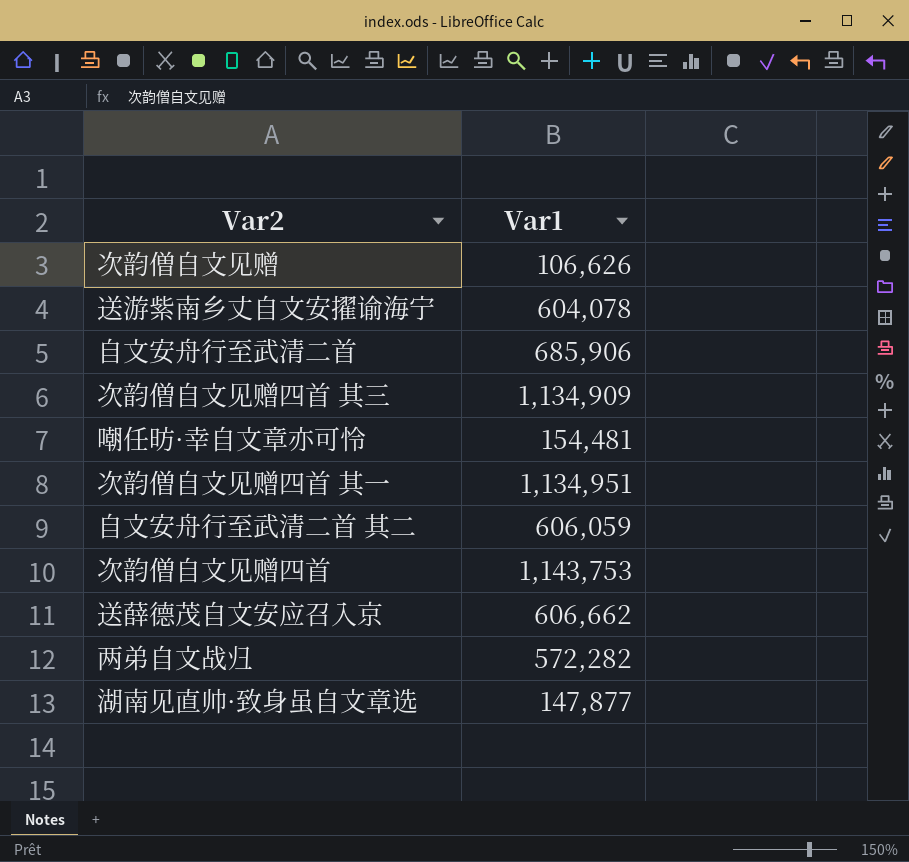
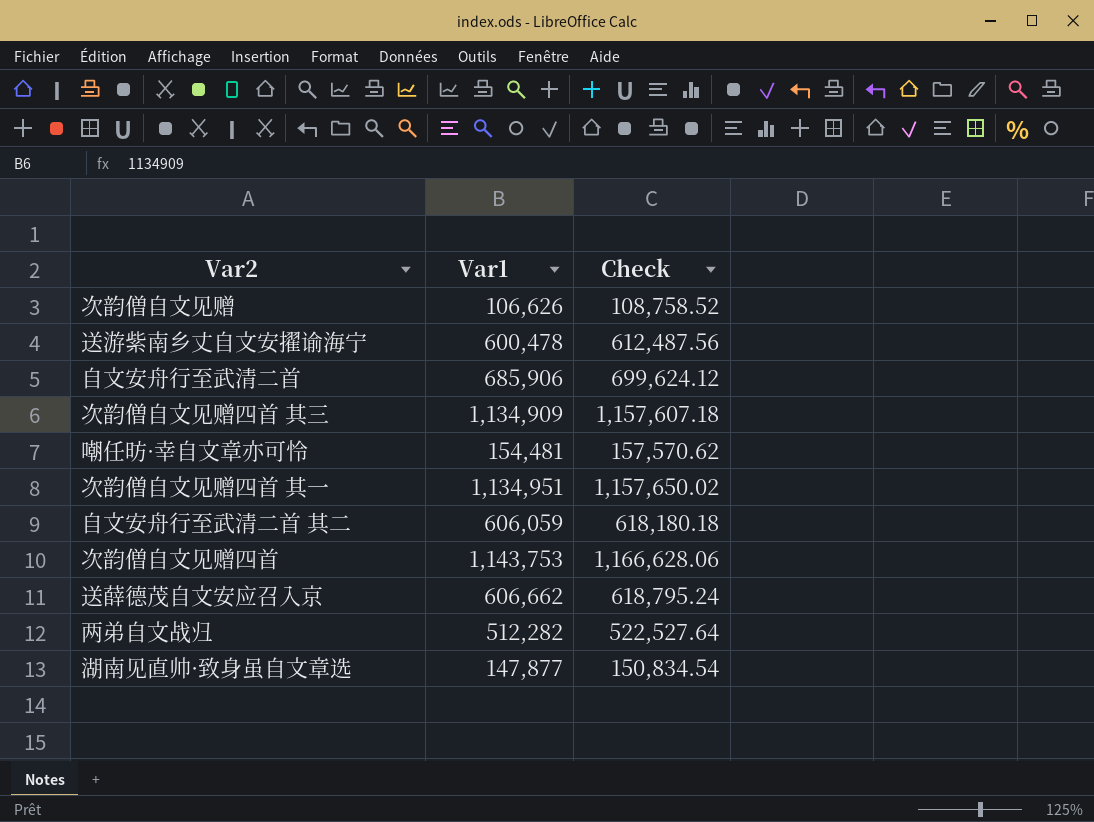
column Check | formula: none -> [Var1] * 1.02
送游紫南乡丈自文安擢谕海宁 | Var1: 604,078 -> 600,478
两弟自文战归 | Var1: 572,282 -> 512,282

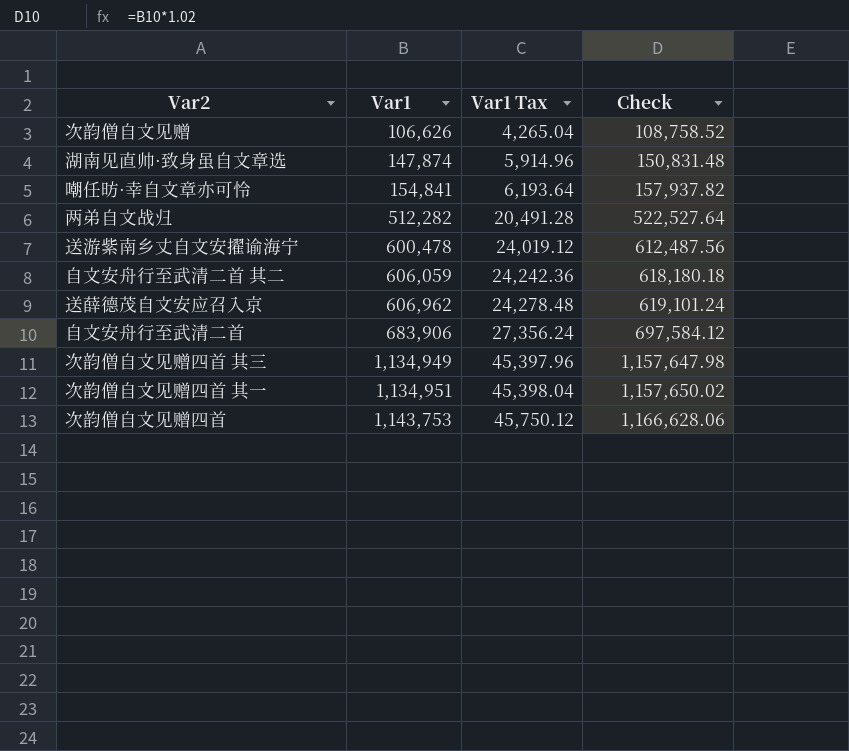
row order: none -> Var1 ascending
column Var1 Tax | formula: none -> [Var1] * 0.04
湖南见直帅·致身虽自文章选 | Var1: 147,877 -> 147,874
湖南见直帅·致身虽自文章选 | Check: 150,834.54 -> 150,831.48
嘲任昉·幸自文章亦可怜 | Var1: 154,481 -> 154,841
嘲任昉·幸自文章亦可怜 | Check: 157,570.62 -> 157,937.82
送薛德茂自文安应召入京 | Var1: 606,662 -> 606,962
送薛德茂自文安应召入京 | Check: 618,795.24 -> 619,101.24
自文安舟行至武清二首 | Var1: 685,906 -> 683,906
自文安舟行至武清二首 | Check: 699,624.12 -> 697,584.12
次韵僧自文见赠四首 其三 | Var1: 1,134,909 -> 1,134,949
次韵僧自文见赠四首 其三 | Check: 1,157,607.18 -> 1,157,647.98

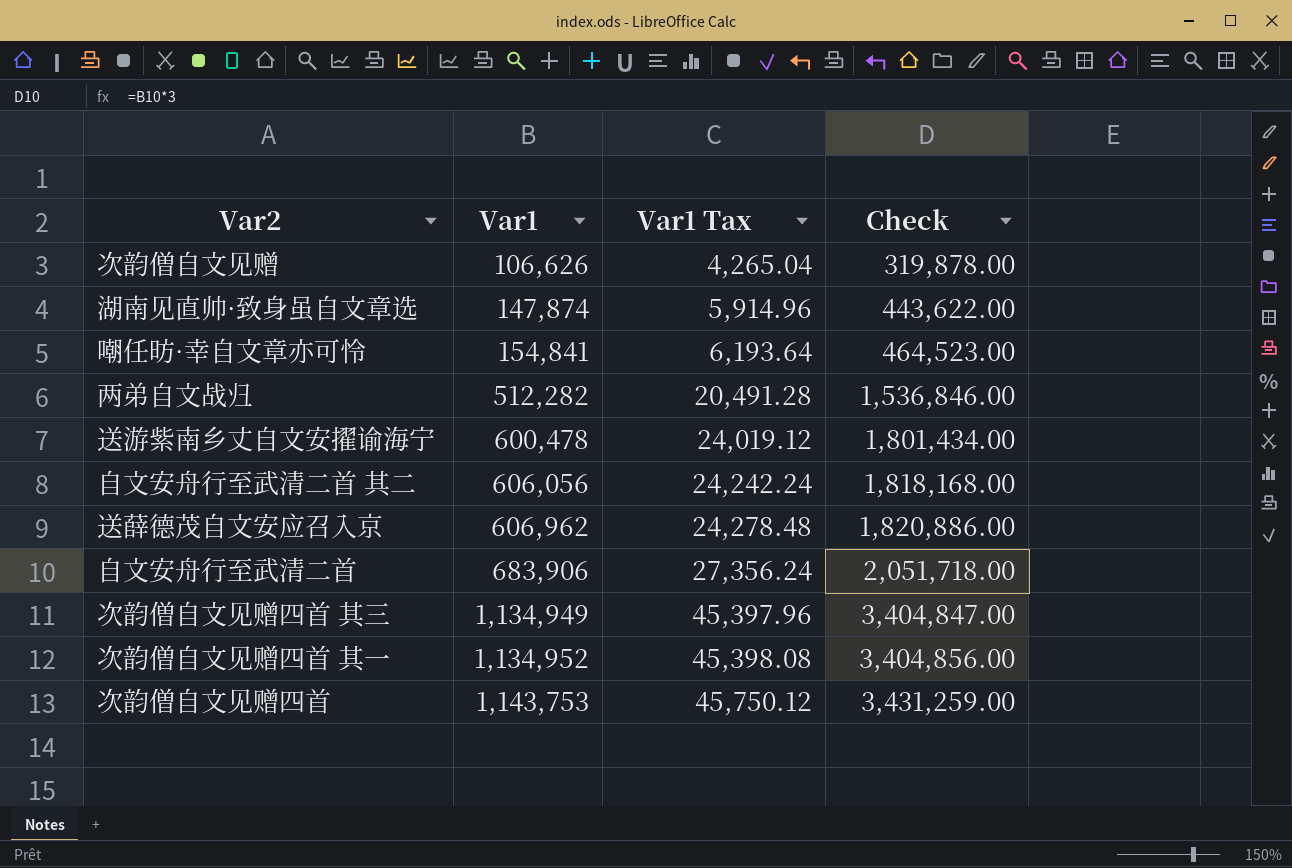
column Check | formula: [Var1] * 1.02 -> [Var1] * 3
自文安舟行至武清二首 其二 | Var1: 606,059 -> 606,056
自文安舟行至武清二首 其二 | Var1 Tax: 24,242.36 -> 24,242.24
次韵僧自文见赠四首 其一 | Var1: 1,134,951 -> 1,134,952
次韵僧自文见赠四首 其一 | Var1 Tax: 45,398.04 -> 45,398.08

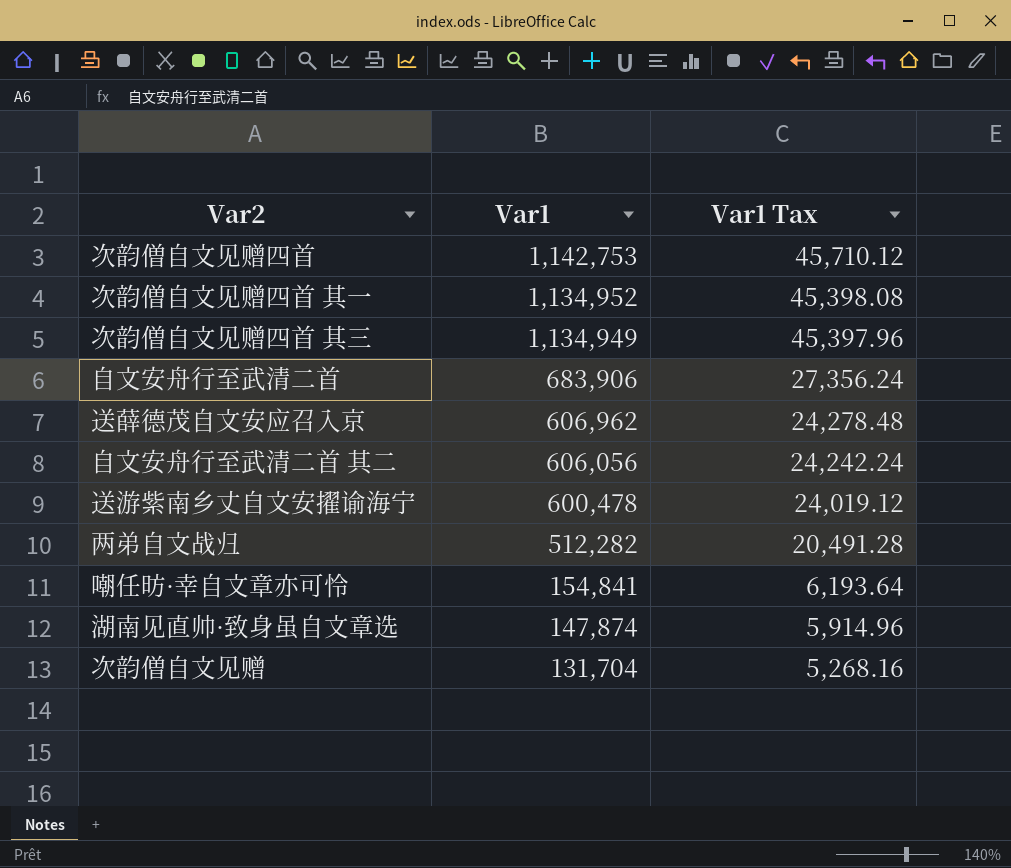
row order: Var1 ascending -> Var1 descending
column Check | formula: [Var1] * 3 -> none
次韵僧自文见赠四首 | Var1: 1,143,753 -> 1,142,753
次韵僧自文见赠四首 | Var1 Tax: 45,750.12 -> 45,710.12
次韵僧自文见赠 | Var1: 106,626 -> 131,704
次韵僧自文见赠 | Var1 Tax: 4,265.04 -> 5,268.16

